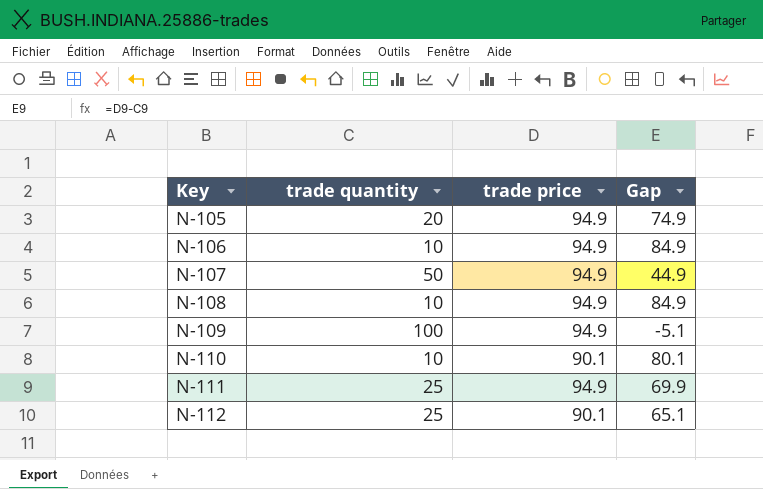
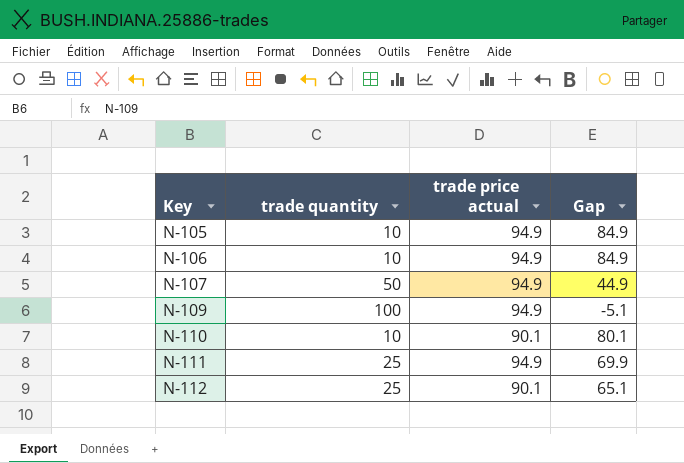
column name: trade price -> trade price actual
row N-108: 10 | 94.9 | 84.9 -> none
N-105 | trade quantity: 20 -> 10
N-105 | Gap: 74.9 -> 84.9

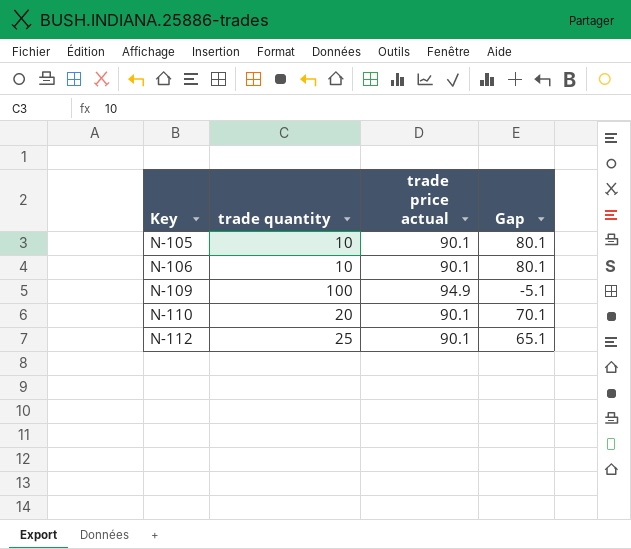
row N-107: 50 | 94.9 | 44.9 -> none
row N-111: 25 | 94.9 | 69.9 -> none
N-105 | trade price actual: 94.9 -> 90.1
N-105 | Gap: 84.9 -> 80.1
N-106 | trade price actual: 94.9 -> 90.1
N-106 | Gap: 84.9 -> 80.1
N-110 | trade quantity: 10 -> 20
N-110 | Gap: 80.1 -> 70.1

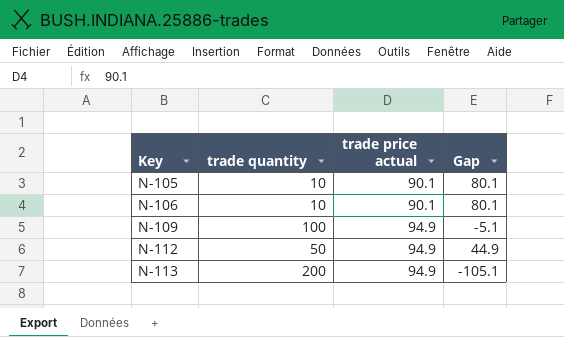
row N-110: 20 | 90.1 | 70.1 -> none
N-112 | trade quantity: 25 -> 50
N-112 | trade price actual: 90.1 -> 94.9
N-112 | Gap: 65.1 -> 44.9
row N-113: none -> 200 | 94.9 | -105.1

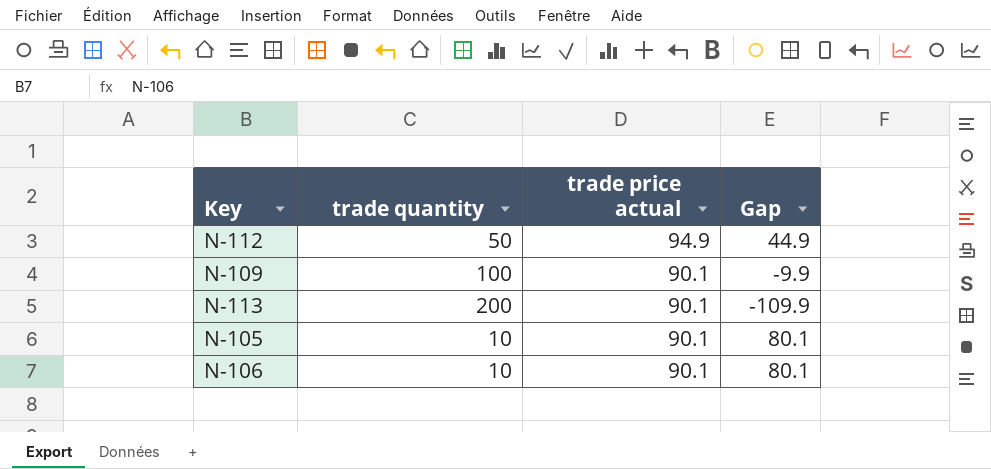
row order: Key ascending -> trade price actual descending
N-109 | trade price actual: 94.9 -> 90.1
N-109 | Gap: -5.1 -> -9.9
N-113 | trade price actual: 94.9 -> 90.1
N-113 | Gap: -105.1 -> -109.9

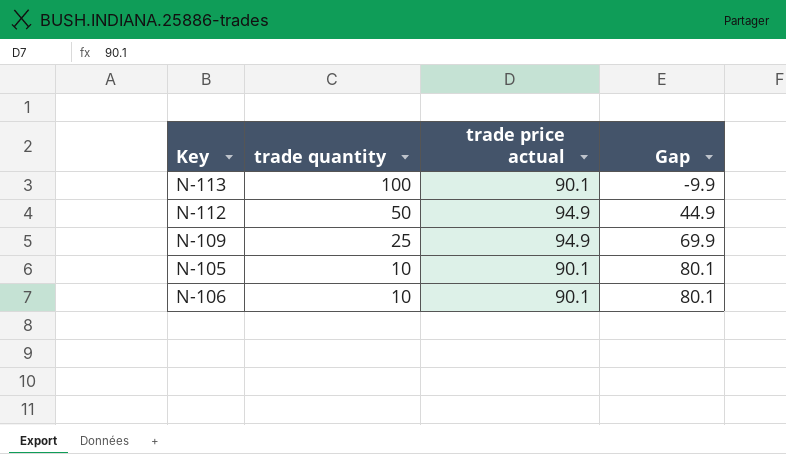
row order: trade price actual descending -> trade quantity descending
N-113 | trade quantity: 200 -> 100
N-113 | Gap: -109.9 -> -9.9
N-109 | trade quantity: 100 -> 25
N-109 | trade price actual: 90.1 -> 94.9
N-109 | Gap: -9.9 -> 69.9

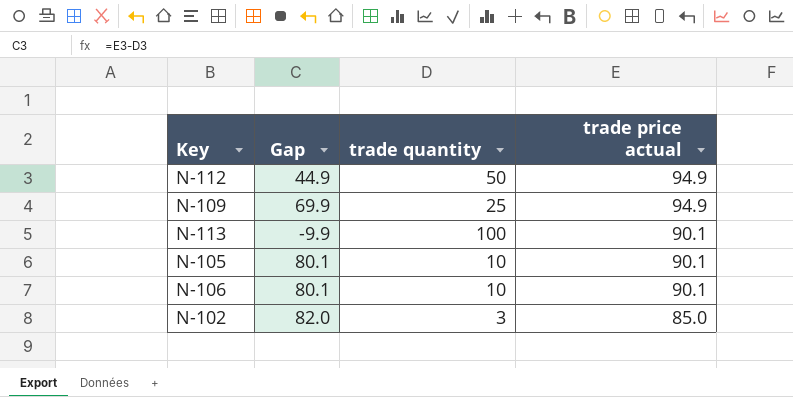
row order: trade quantity descending -> trade price actual descending
column Gap | position: 4 -> 2
row N-102: none -> 82.0 | 3 | 85.0

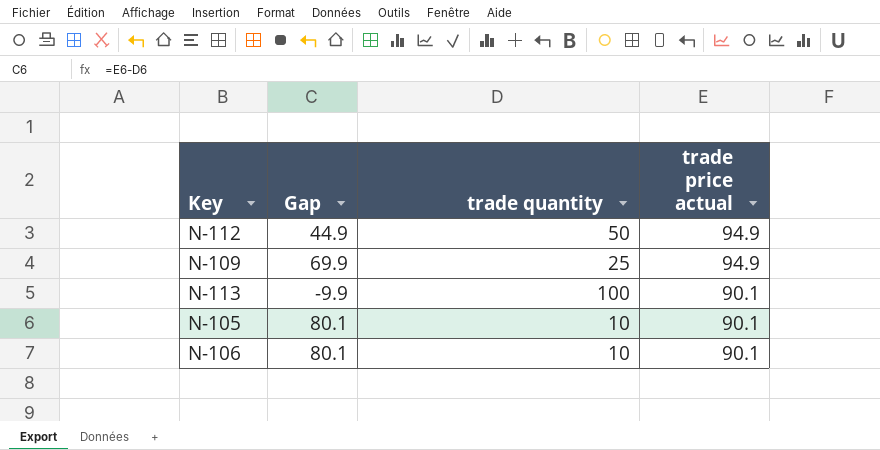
row N-102: 82.0 | 3 | 85.0 -> none

